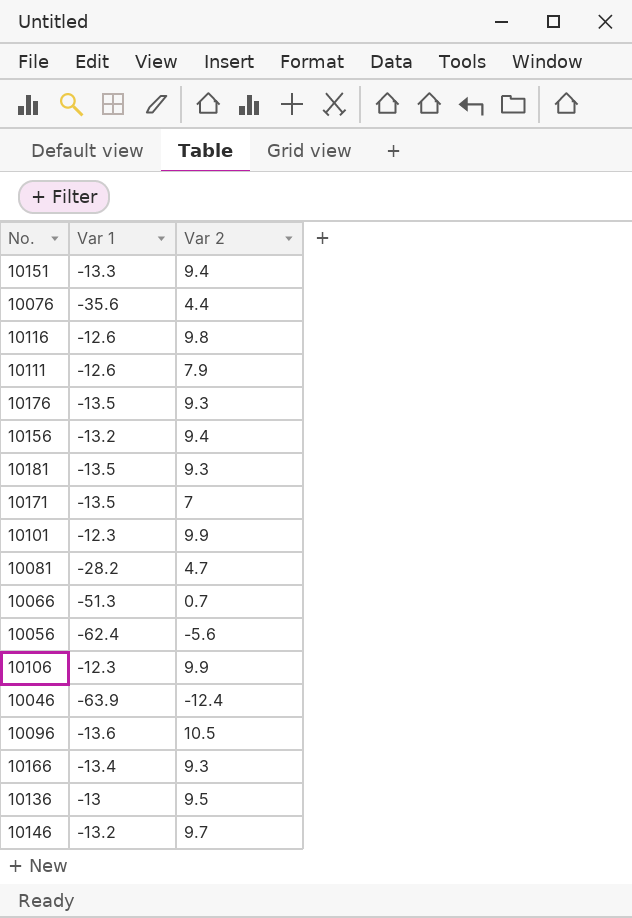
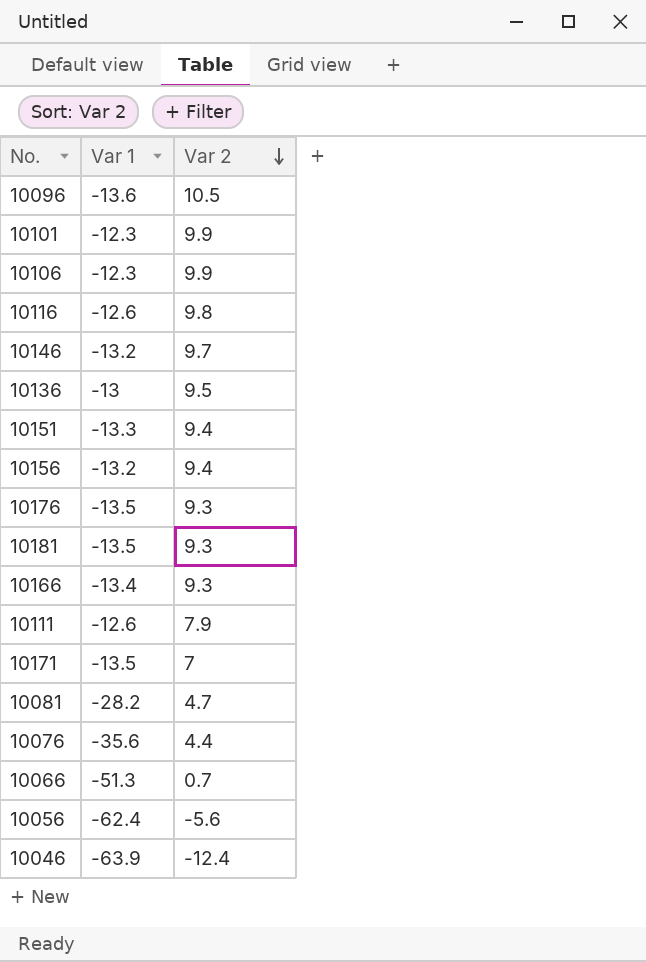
row order: none -> Var 2 descending

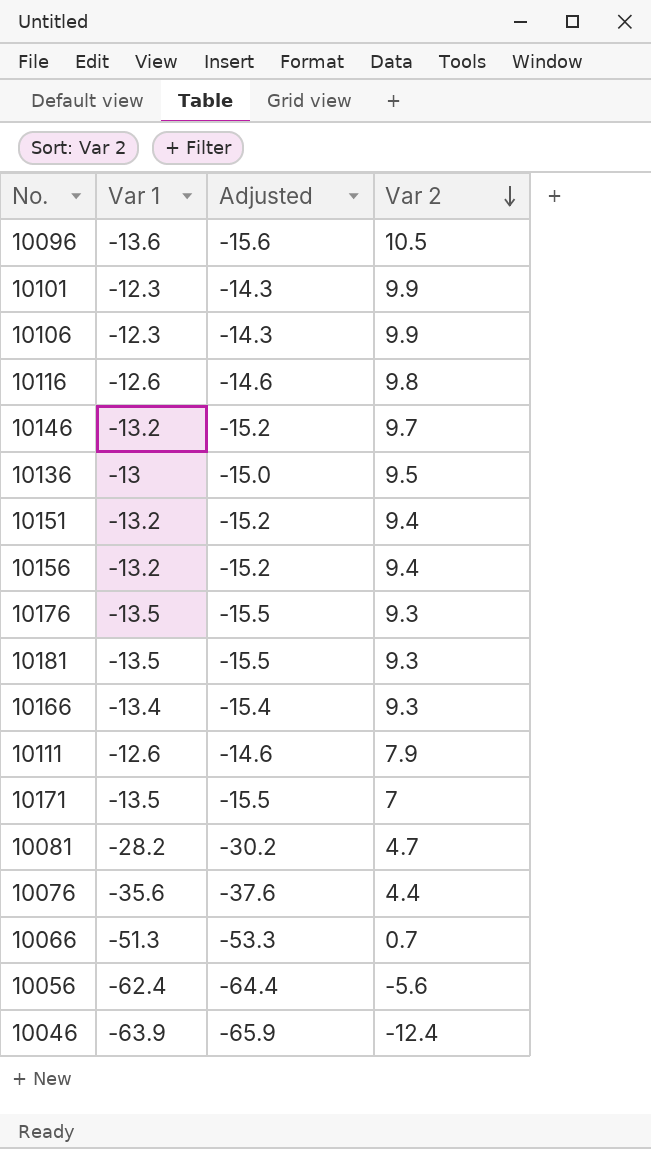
column Adjusted | formula: none -> [Var 1] - 2
10151 | Var 1: -13.3 -> -13.2

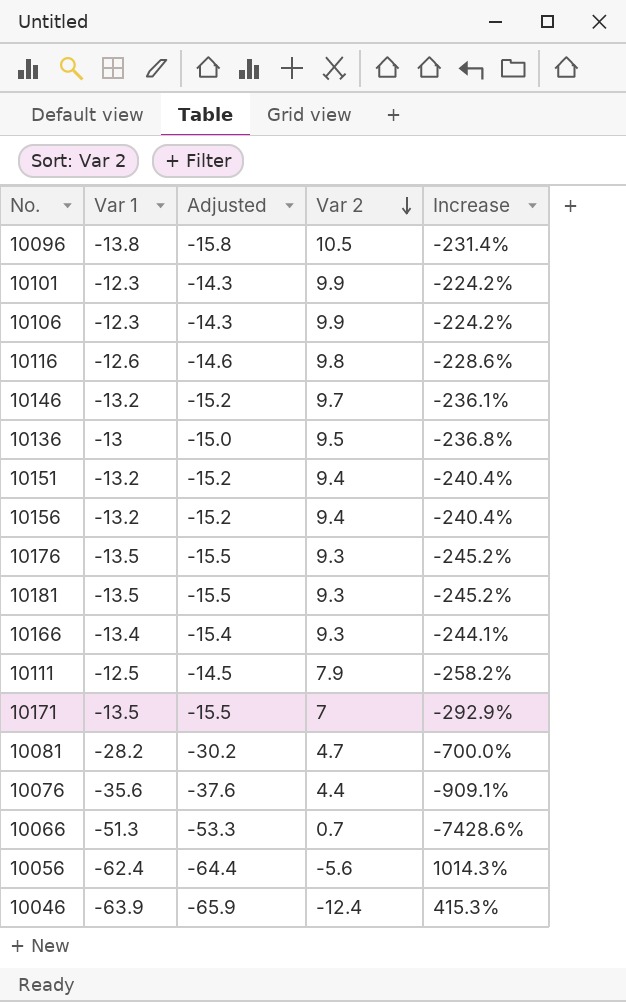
column Increase | formula: none -> ([Var 1] - [Var 2]) / [Var 2]
10096 | Var 1: -13.6 -> -13.8
10096 | Adjusted: -15.6 -> -15.8
10111 | Var 1: -12.6 -> -12.5
10111 | Adjusted: -14.6 -> -14.5

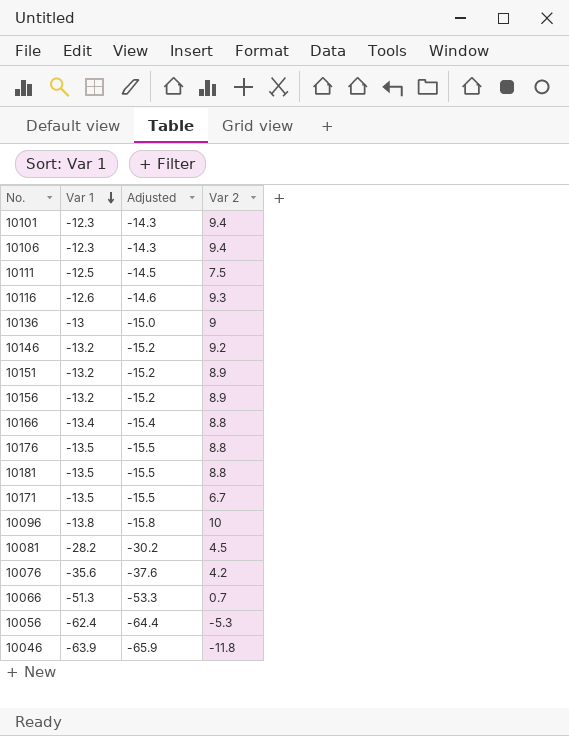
row order: Var 2 descending -> Var 1 descending
column Increase | formula: ([Var 1] - [Var 2]) / [Var 2] -> none
10101 | Var 2: 9.9 -> 9.4
10106 | Var 2: 9.9 -> 9.4
10111 | Var 2: 7.9 -> 7.5
10116 | Var 2: 9.8 -> 9.3
10136 | Var 2: 9.5 -> 9
10146 | Var 2: 9.7 -> 9.2
10151 | Var 2: 9.4 -> 8.9
10156 | Var 2: 9.4 -> 8.9
10166 | Var 2: 9.3 -> 8.8
10176 | Var 2: 9.3 -> 8.8
10181 | Var 2: 9.3 -> 8.8
10171 | Var 2: 7 -> 6.7
10096 | Var 2: 10.5 -> 10
10081 | Var 2: 4.7 -> 4.5
10076 | Var 2: 4.4 -> 4.2
10056 | Var 2: -5.6 -> -5.3
10046 | Var 2: -12.4 -> -11.8

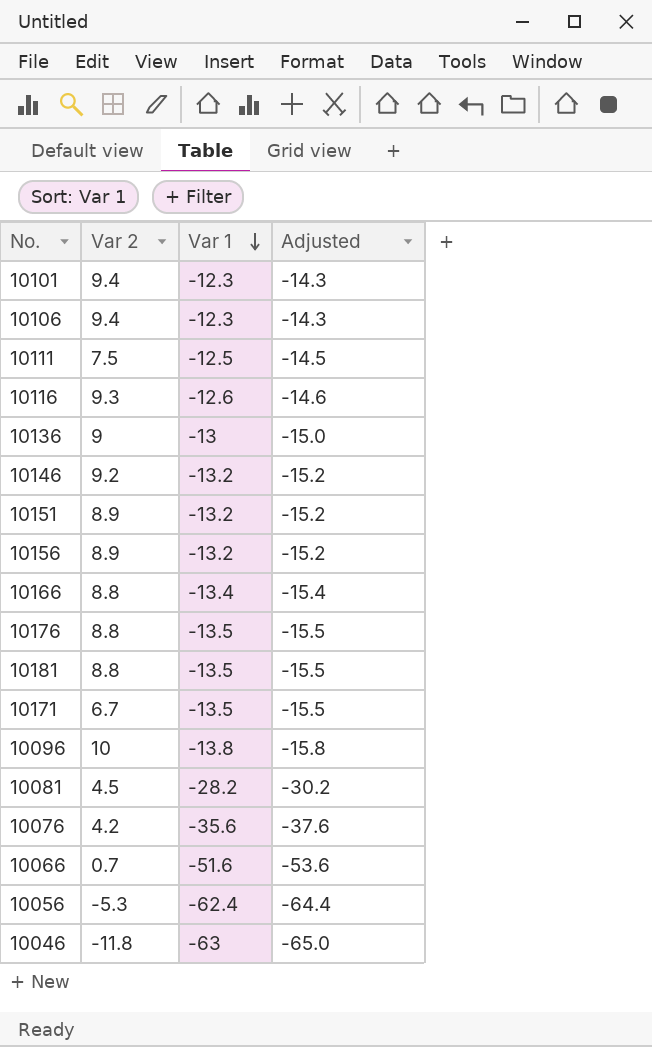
column Var 2 | position: 4 -> 2
10066 | Var 1: -51.3 -> -51.6
10066 | Adjusted: -53.3 -> -53.6
10046 | Var 1: -63.9 -> -63
10046 | Adjusted: -65.9 -> -65.0

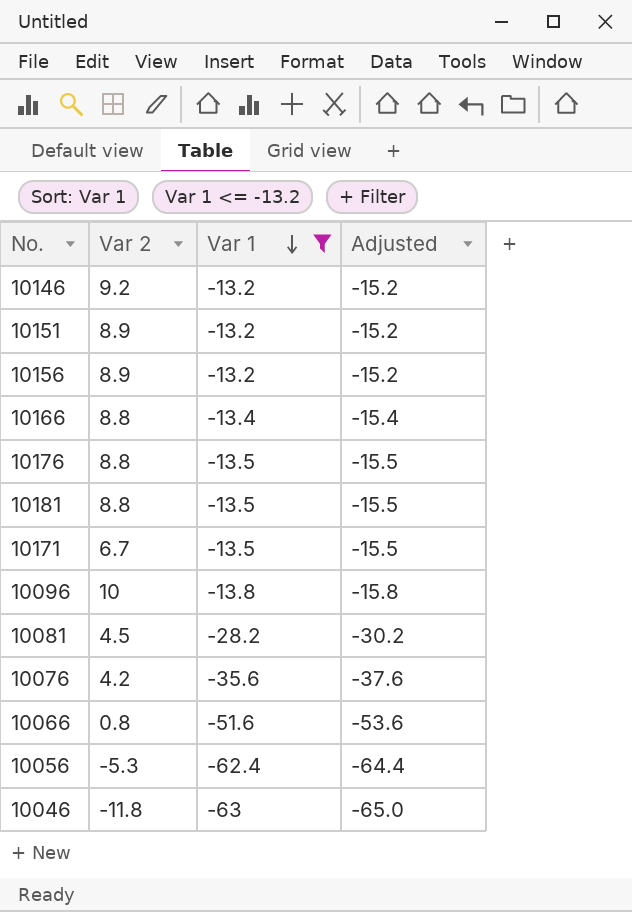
filter: none -> Var 1 <= -13.2
10066 | Var 2: 0.7 -> 0.8

